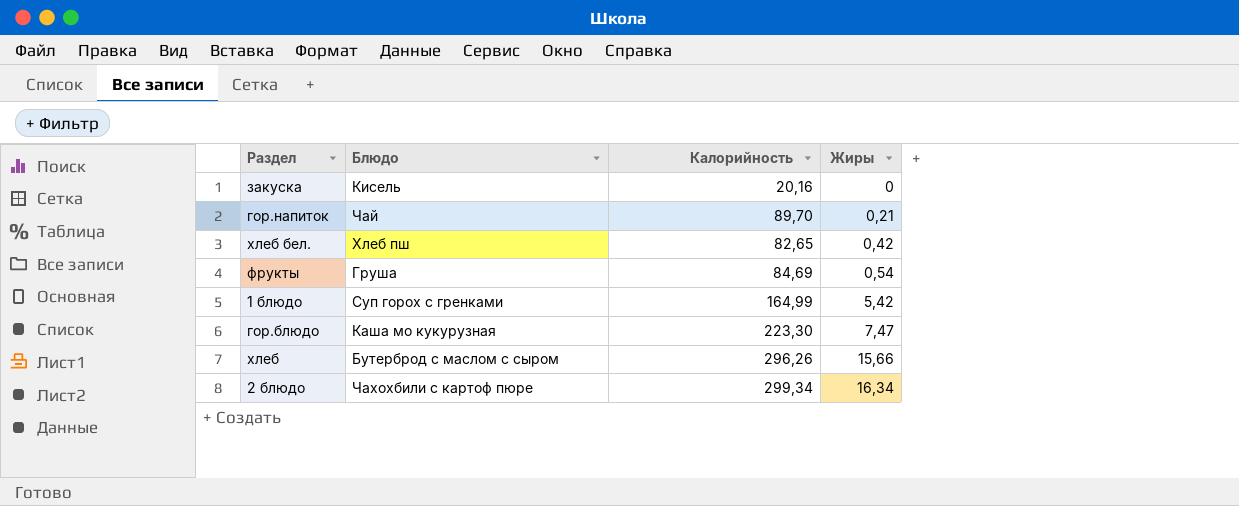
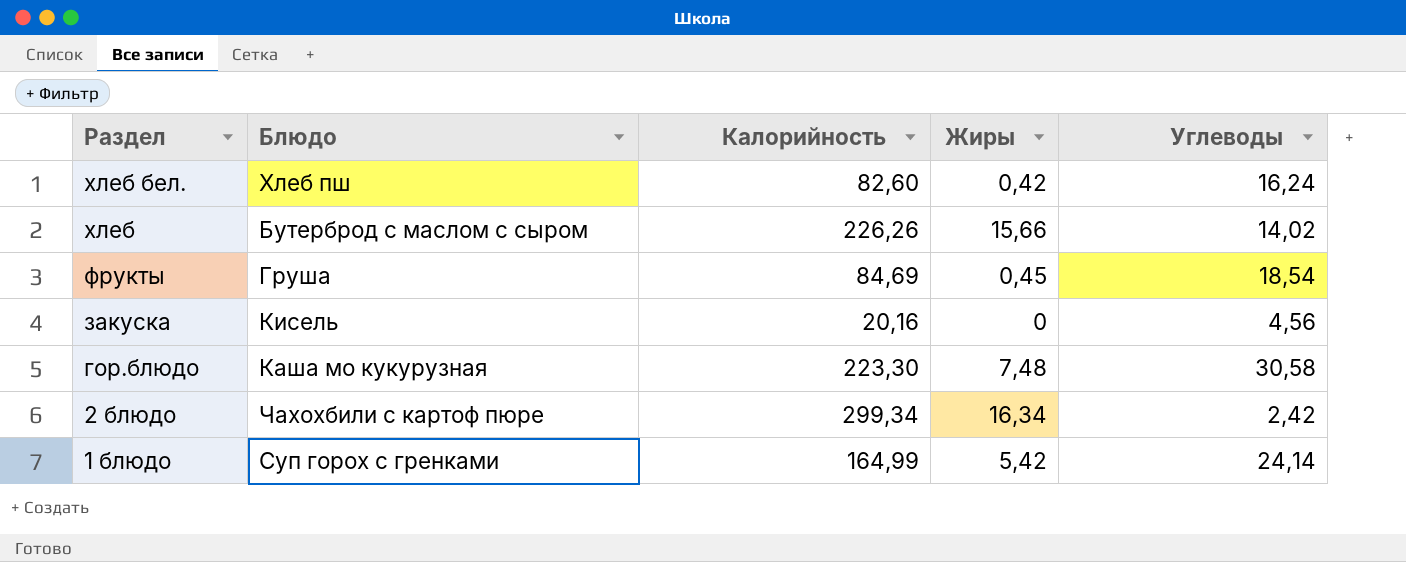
row order: Жиры ascending -> Раздел descending
column Углеводы | position: none -> 5
row гор.напиток: Чай | 89,70 | 0,21 -> none
хлеб бел. | Калорийность: 82,65 -> 82,60
хлеб | Калорийность: 296,26 -> 226,26
фрукты | Жиры: 0,54 -> 0,45
гор.блюдо | Жиры: 7,47 -> 7,48

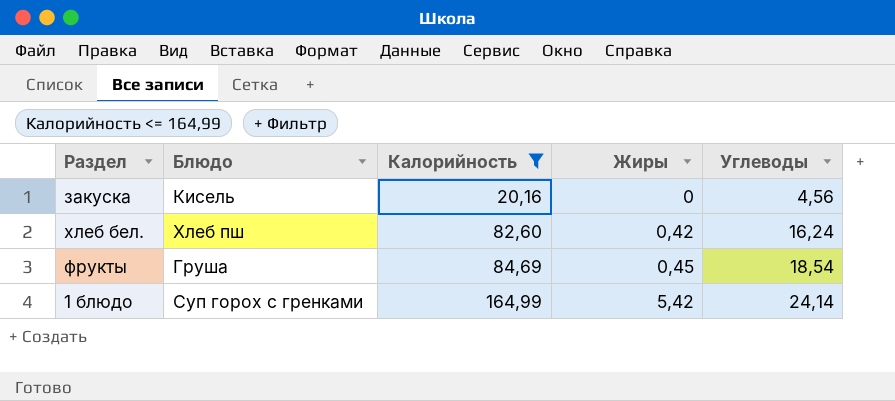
filter: none -> Калорийность <= 164,99
row order: Раздел descending -> Калорийность ascending

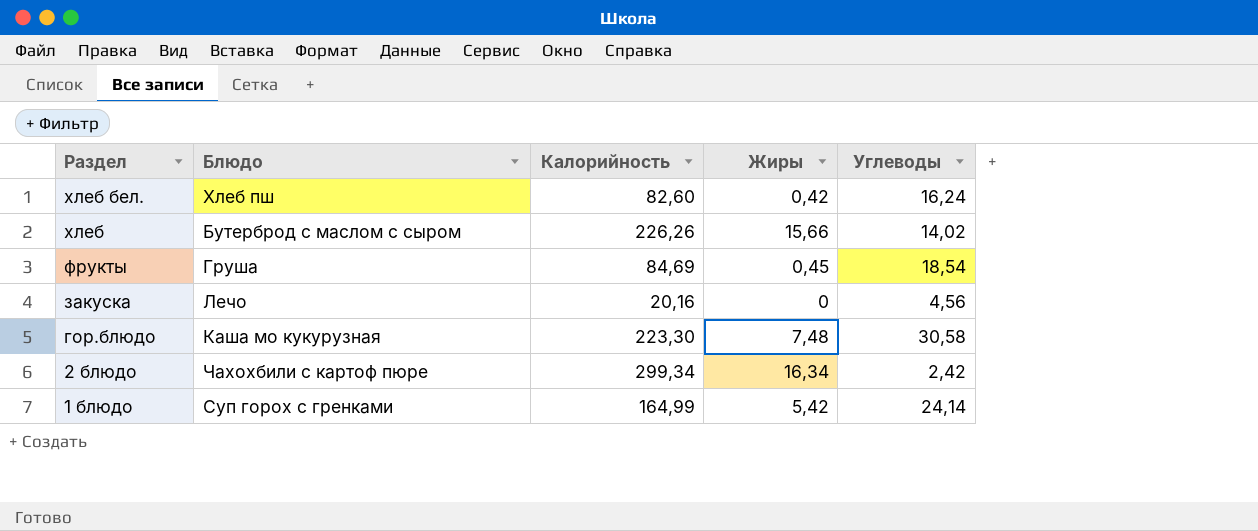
filter: Калорийность <= 164,99 -> none
row order: Калорийность ascending -> Раздел descending
закуска | Блюдо: Кисель -> Лечо

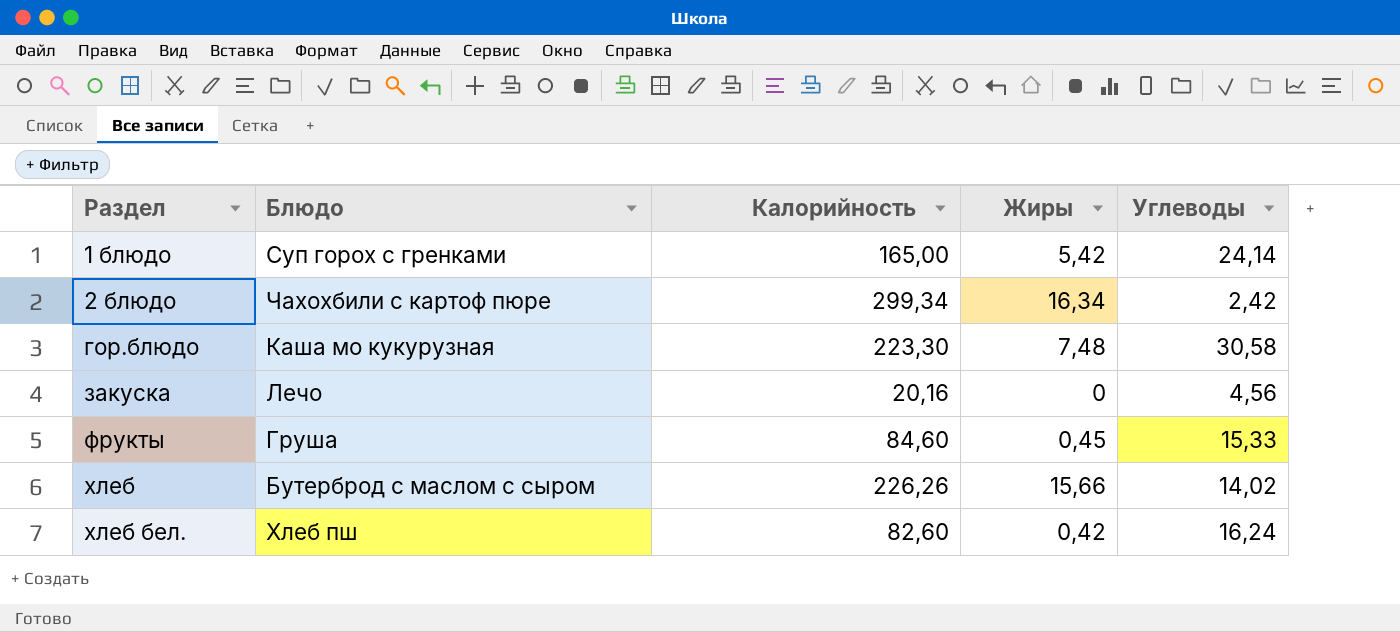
row order: Раздел descending -> Раздел ascending
1 блюдо | Калорийность: 164,99 -> 165,00
фрукты | Калорийность: 84,69 -> 84,60
фрукты | Углеводы: 18,54 -> 15,33

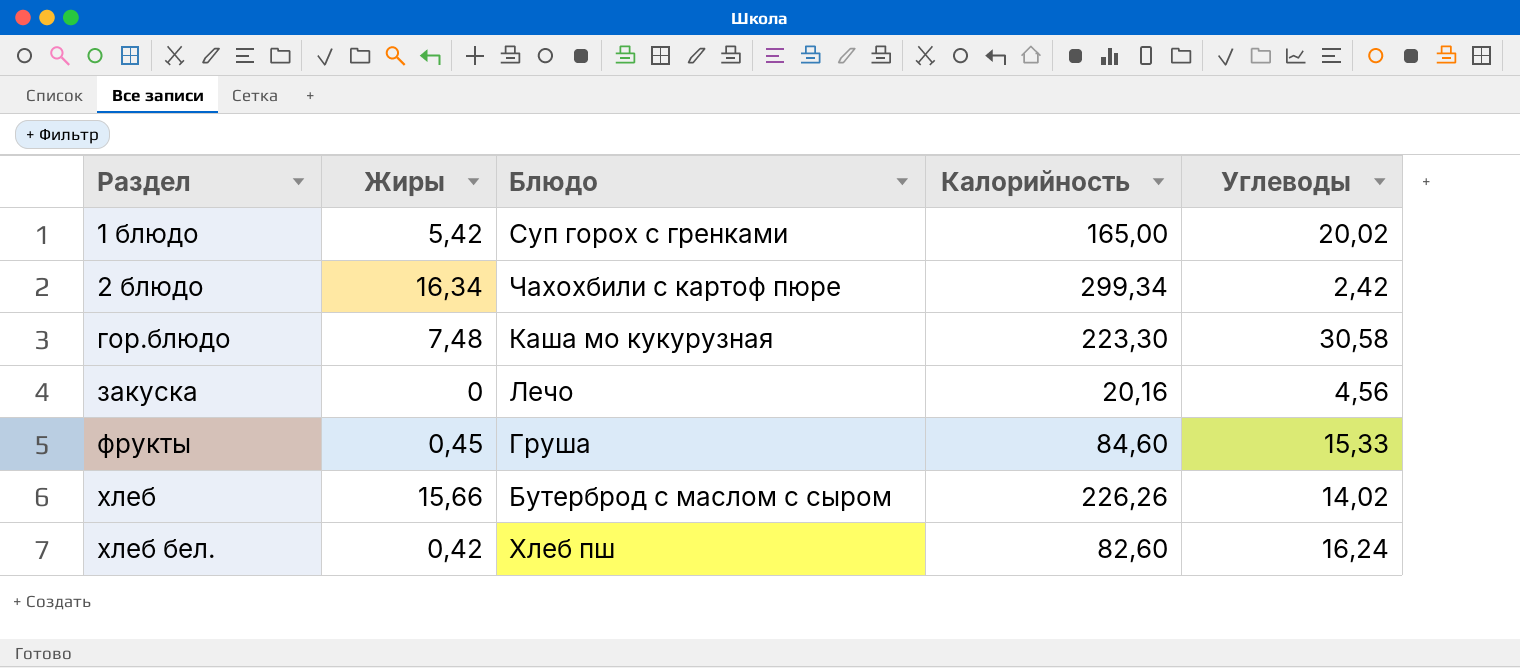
column Жиры | position: 4 -> 2
1 блюдо | Углеводы: 24,14 -> 20,02

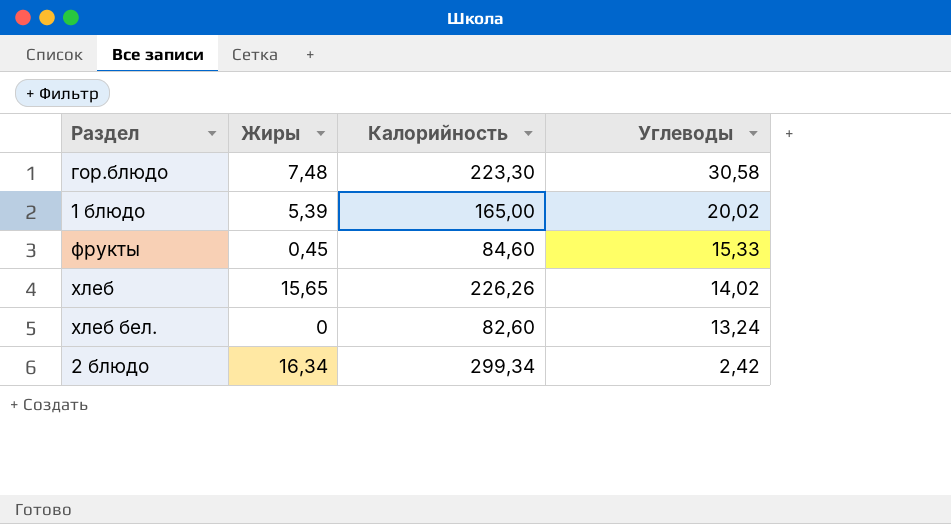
row order: Раздел ascending -> Углеводы descending
column Блюдо | position: 3 -> none
row закуска: 0 | Лечо | 20,16 | 4,56 -> none
1 блюдо | Жиры: 5,42 -> 5,39
хлеб | Жиры: 15,66 -> 15,65
хлеб бел. | Жиры: 0,42 -> 0
хлеб бел. | Углеводы: 16,24 -> 13,24

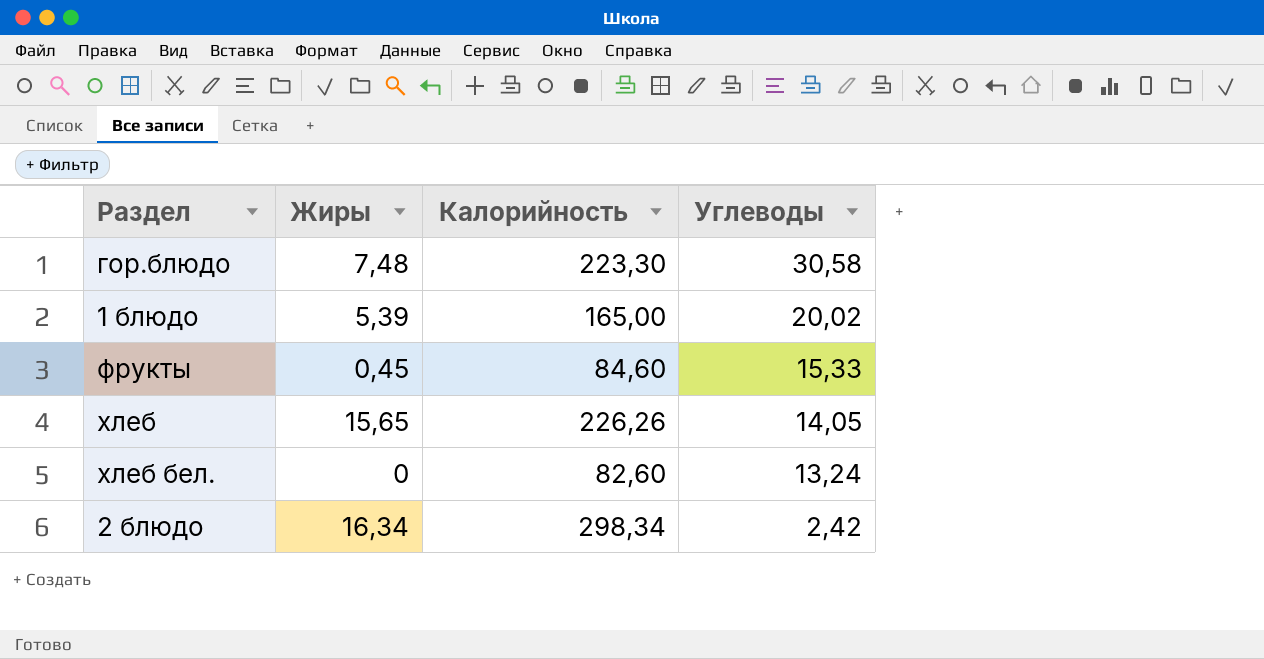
хлеб | Углеводы: 14,02 -> 14,05
2 блюдо | Калорийность: 299,34 -> 298,34

